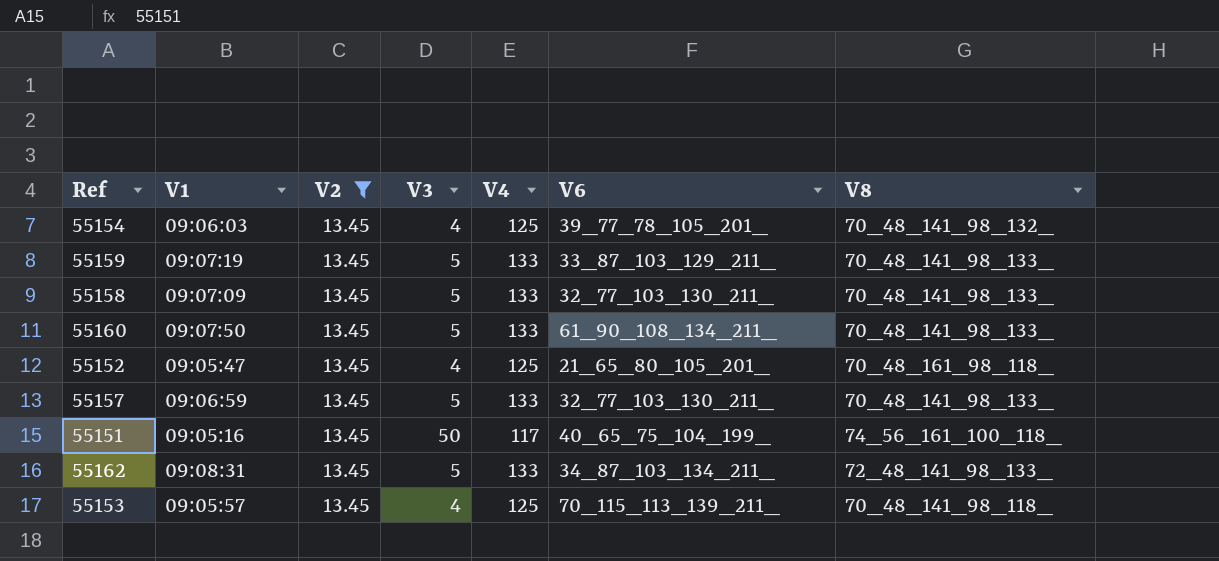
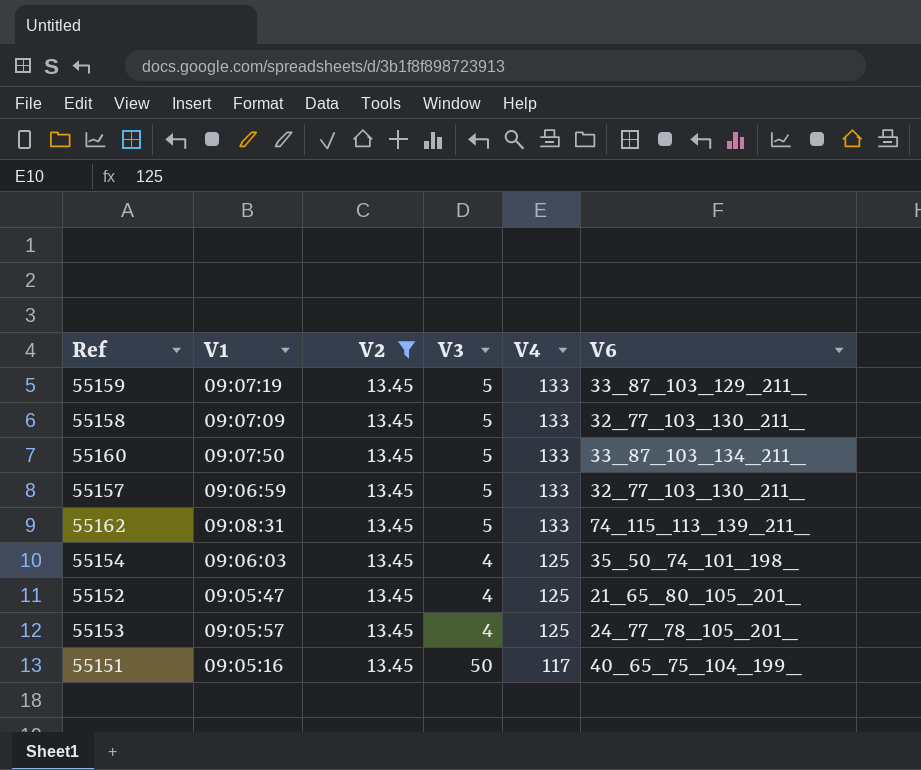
row order: none -> V4 descending
column V8 | position: 7 -> none
55160 | V6: 61_90_108_134_211_ -> 33_87_103_134_211_
55162 | V6: 34_87_103_134_211_ -> 74_115_113_139_211_
55154 | V6: 39_77_78_105_201_ -> 35_50_74_101_198_
55153 | V6: 70_115_113_139_211_ -> 24_77_78_105_201_

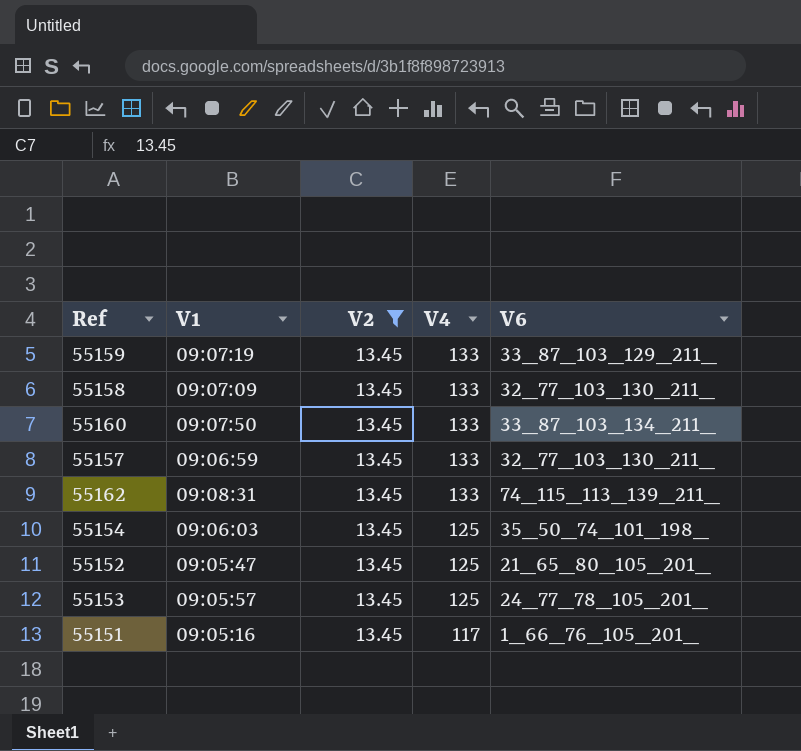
column V3 | position: 4 -> none
55151 | V6: 40_65_75_104_199_ -> 1_66_76_105_201_

